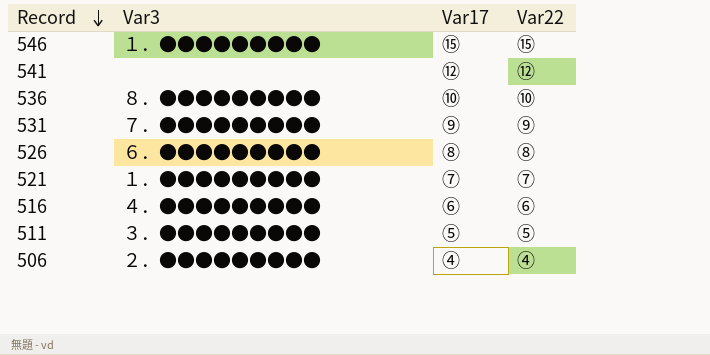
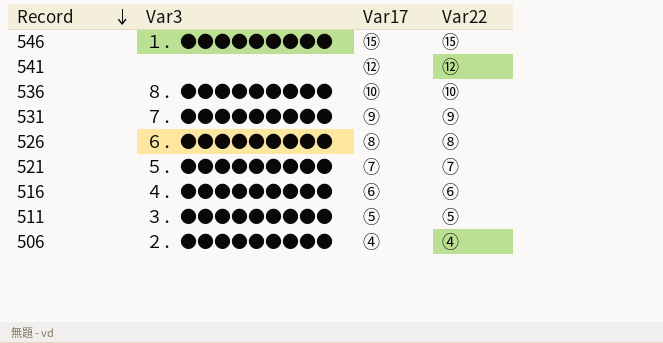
521 | Var3: １．●●●●●●●●● -> ５．●●●●●●●●●

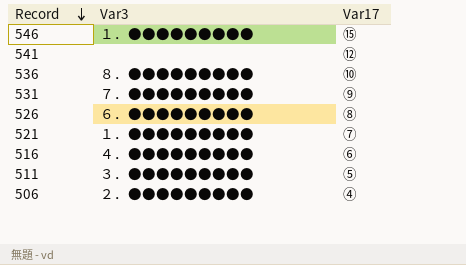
column Var22 | position: 4 -> none
521 | Var3: ５．●●●●●●●●● -> １．●●●●●●●●●

